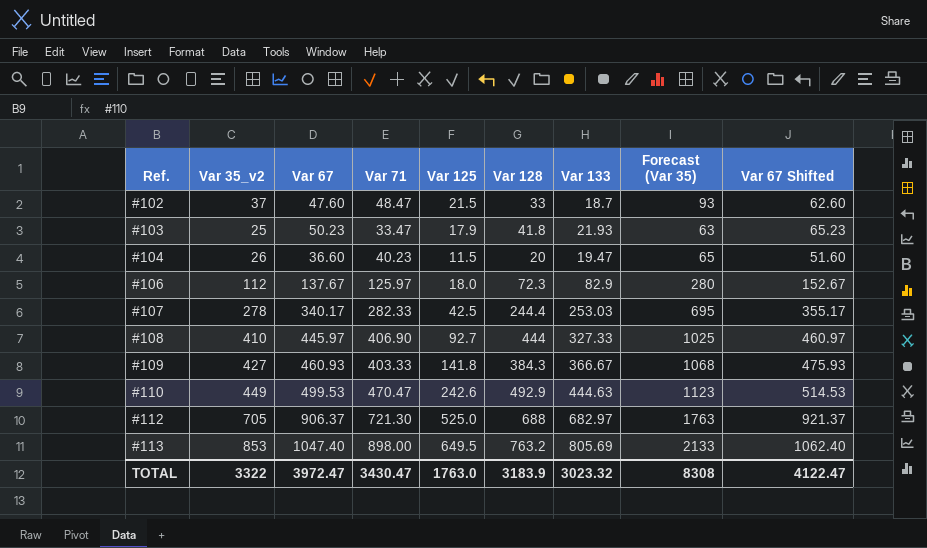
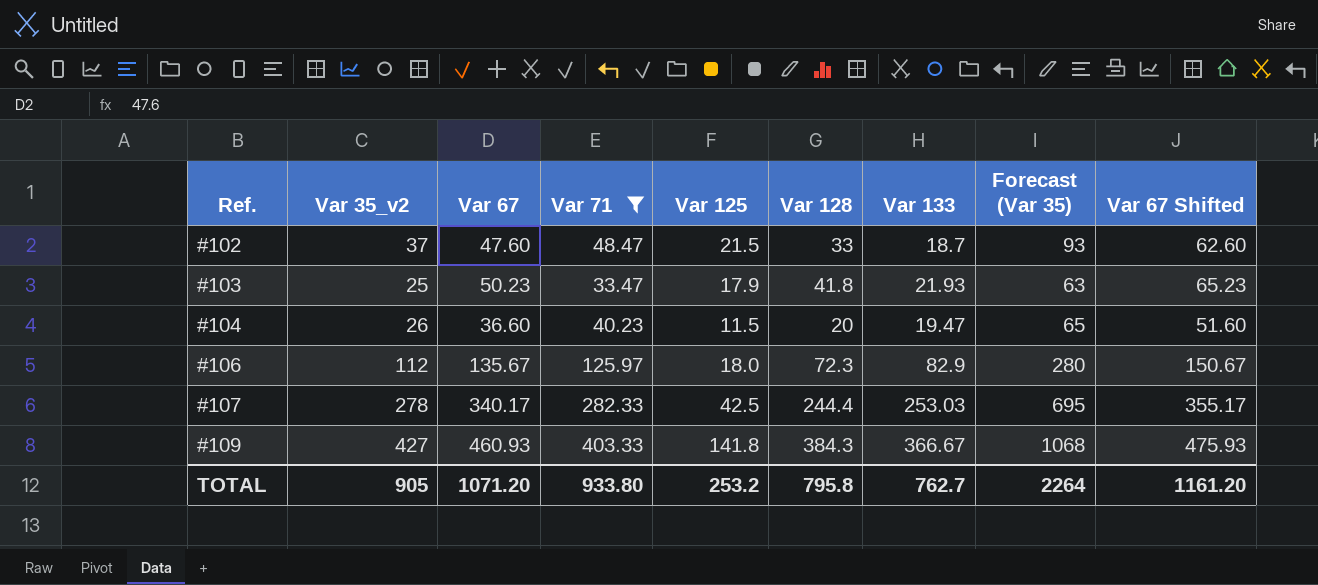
filter: none -> Var 71 <= 403.33
#106 | Var 67: 137.67 -> 135.67
#106 | Var 67 Shifted: 152.67 -> 150.67
TOTAL | Var 35_v2: 3322 -> 905
TOTAL | Var 67: 3972.47 -> 1071.20
TOTAL | Var 71: 3430.47 -> 933.80
TOTAL | Var 125: 1763.0 -> 253.2
TOTAL | Var 128: 3183.9 -> 795.8
TOTAL | Var 133: 3023.32 -> 762.7
TOTAL | Forecast (Var 35): 8308 -> 2264
TOTAL | Var 67 Shifted: 4122.47 -> 1161.20

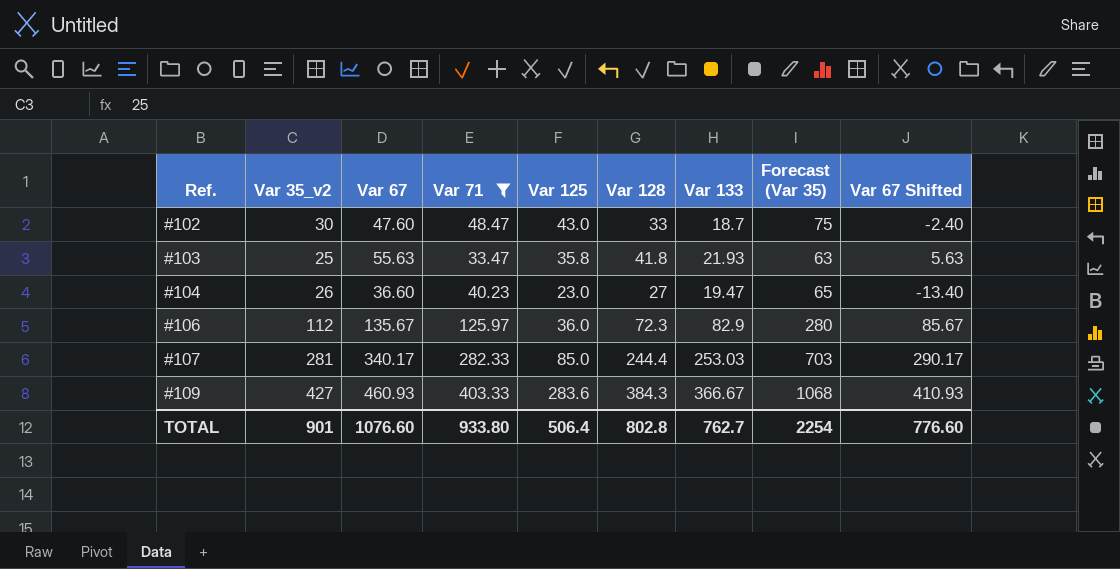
column Var 67 Shifted | formula: [Var 67] + 15 -> [Var 67] - 50
#102 | Var 35_v2: 37 -> 30
#102 | Var 125: 21.5 -> 43.0
#102 | Forecast (Var 35): 93 -> 75
#103 | Var 67: 50.23 -> 55.63
#103 | Var 125: 17.9 -> 35.8
#104 | Var 125: 11.5 -> 23.0
#104 | Var 128: 20 -> 27
#106 | Var 125: 18.0 -> 36.0
#107 | Var 35_v2: 278 -> 281
#107 | Var 125: 42.5 -> 85.0
#107 | Forecast (Var 35): 695 -> 703
#109 | Var 125: 141.8 -> 283.6
TOTAL | Var 35_v2: 905 -> 901
TOTAL | Var 67: 1071.20 -> 1076.60
TOTAL | Var 125: 253.2 -> 506.4
TOTAL | Var 128: 795.8 -> 802.8
TOTAL | Forecast (Var 35): 2264 -> 2254
TOTAL | Var 67 Shifted: 1161.20 -> 776.60

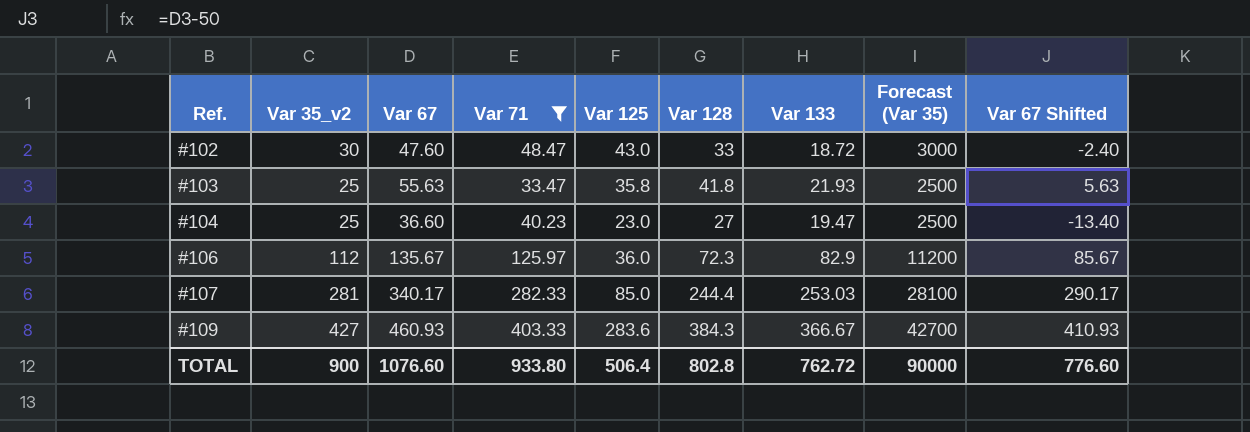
column Forecast (Var 35) | formula: [Var 35_v2] * 2.5 -> [Var 35_v2] * 100
#102 | Var 133: 18.7 -> 18.72
#104 | Var 35_v2: 26 -> 25
TOTAL | Var 35_v2: 901 -> 900
TOTAL | Var 133: 762.7 -> 762.72
TOTAL | Forecast (Var 35): 2254 -> 90000

